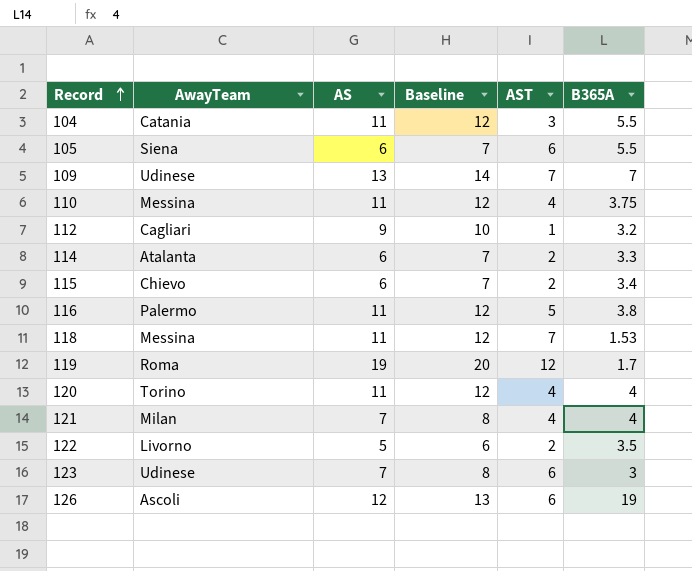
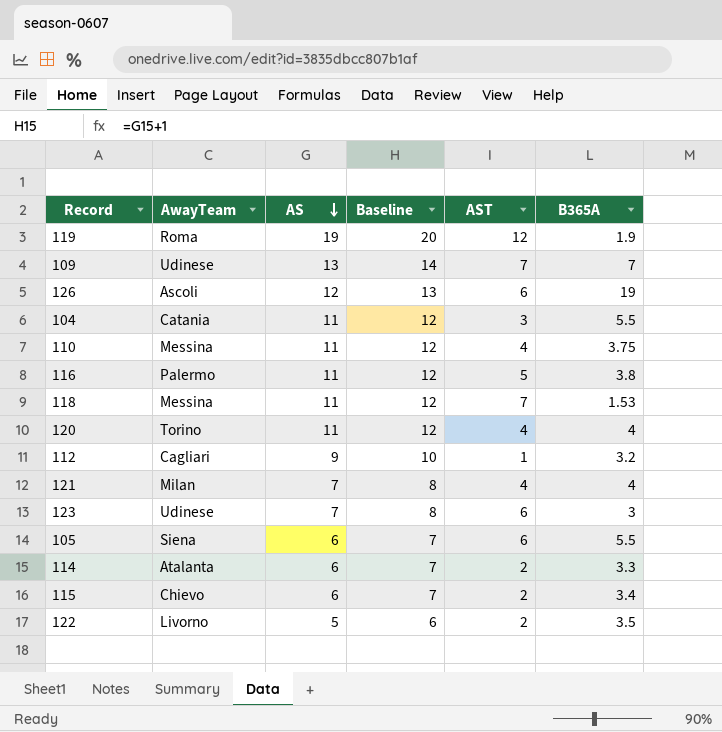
row order: Record ascending -> AS descending
119 | B365A: 1.7 -> 1.9

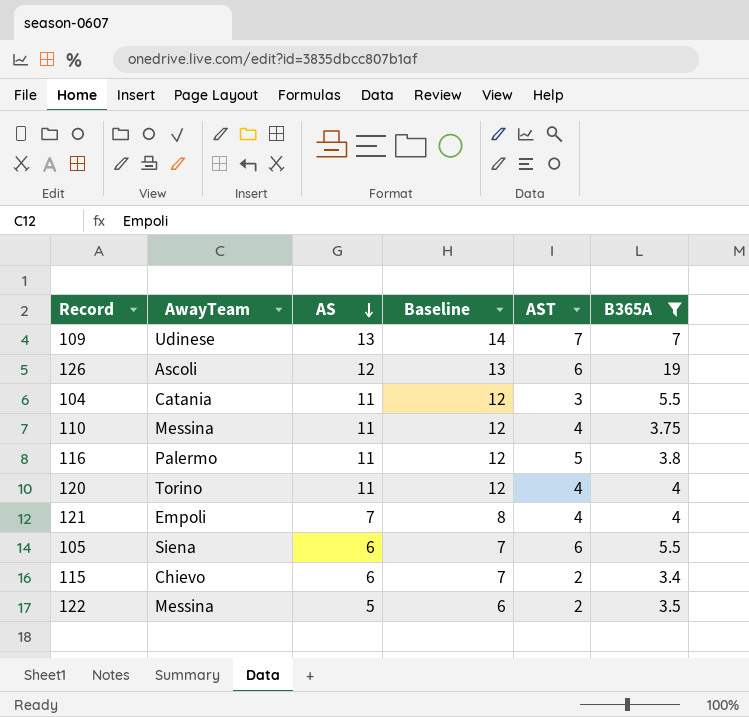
filter: none -> B365A >= 3.4
121 | AwayTeam: Milan -> Empoli
122 | AwayTeam: Livorno -> Messina

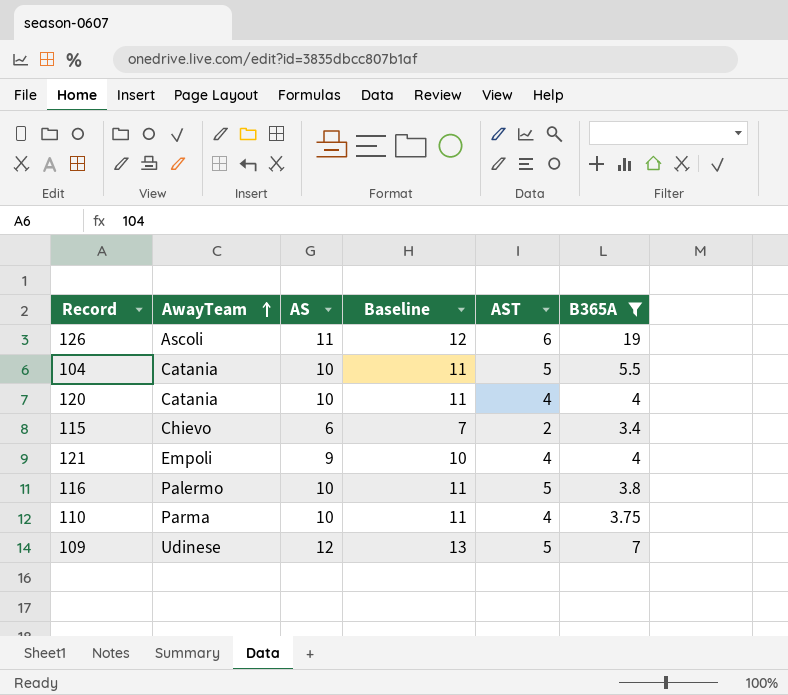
row order: AS descending -> AwayTeam ascending
row 105: Siena | 6 | 7 | 6 | 5.5 -> none
row 122: Messina | 5 | 6 | 2 | 3.5 -> none
126 | AS: 12 -> 11
126 | Baseline: 13 -> 12
104 | AS: 11 -> 10
104 | Baseline: 12 -> 11
104 | AST: 3 -> 5
120 | AwayTeam: Torino -> Catania
120 | AS: 11 -> 10
120 | Baseline: 12 -> 11
121 | AS: 7 -> 9
121 | Baseline: 8 -> 10
116 | AS: 11 -> 10
116 | Baseline: 12 -> 11
110 | AwayTeam: Messina -> Parma
110 | AS: 11 -> 10
110 | Baseline: 12 -> 11
109 | AS: 13 -> 12
109 | Baseline: 14 -> 13
109 | AST: 7 -> 5

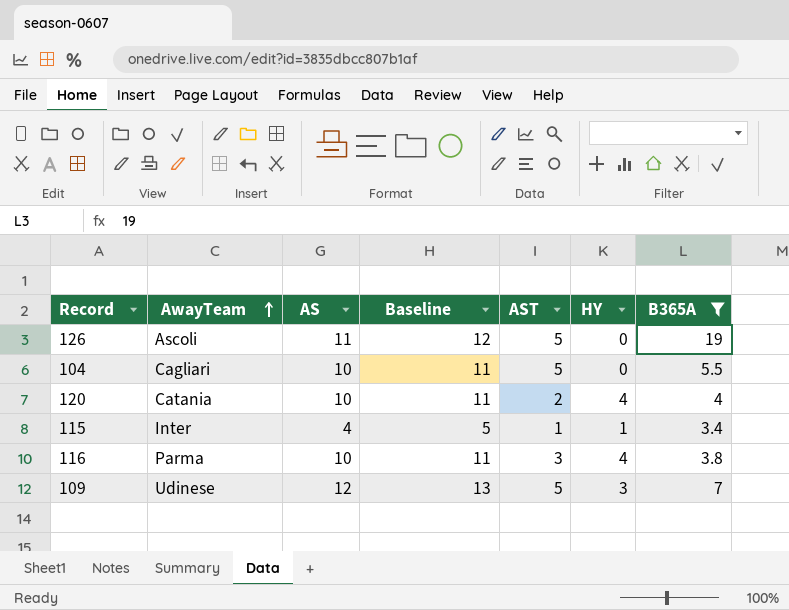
column HY | position: none -> 6
row 121: Empoli | 9 | 10 | 4 | 4 -> none
row 110: Parma | 10 | 11 | 4 | 3.75 -> none
126 | AST: 6 -> 5
104 | AwayTeam: Catania -> Cagliari
120 | AST: 4 -> 2
115 | AwayTeam: Chievo -> Inter
115 | AS: 6 -> 4
115 | Baseline: 7 -> 5
115 | AST: 2 -> 1
116 | AwayTeam: Palermo -> Parma
116 | AST: 5 -> 3

